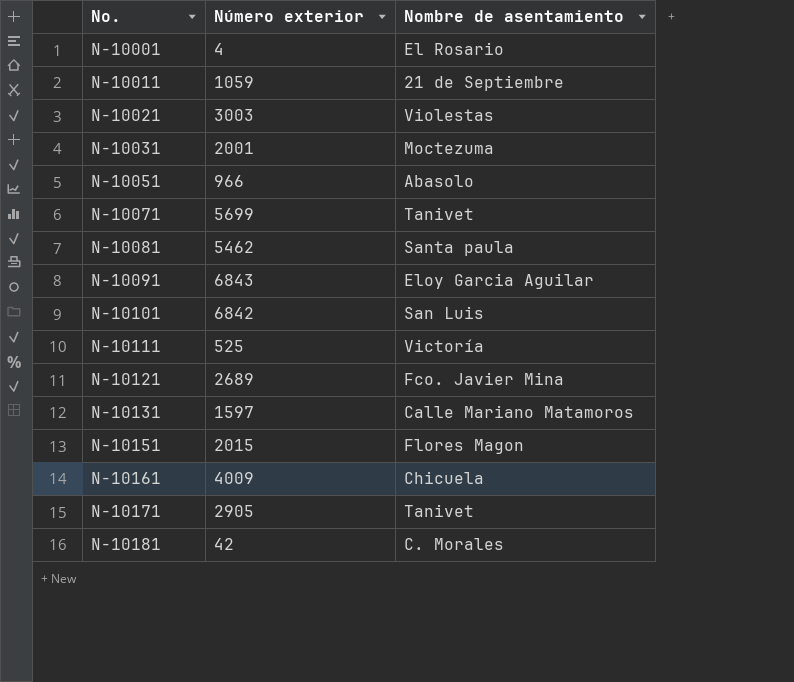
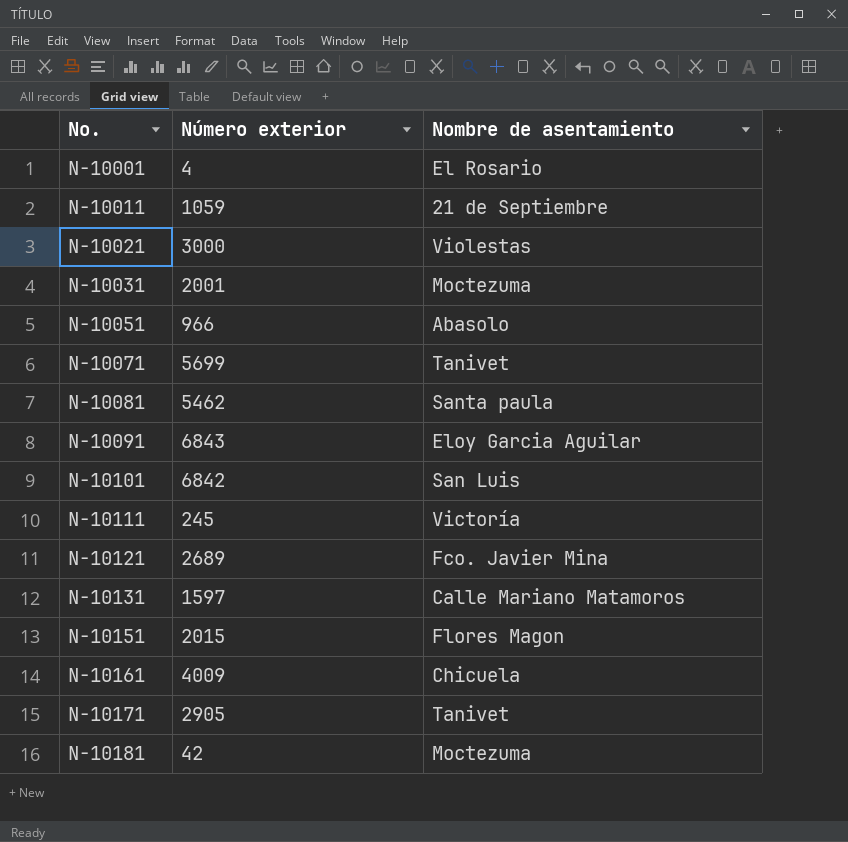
N-10021 | Número exterior: 3003 -> 3000
N-10111 | Número exterior: 525 -> 245
N-10181 | Nombre de asentamiento: C. Morales -> Moctezuma

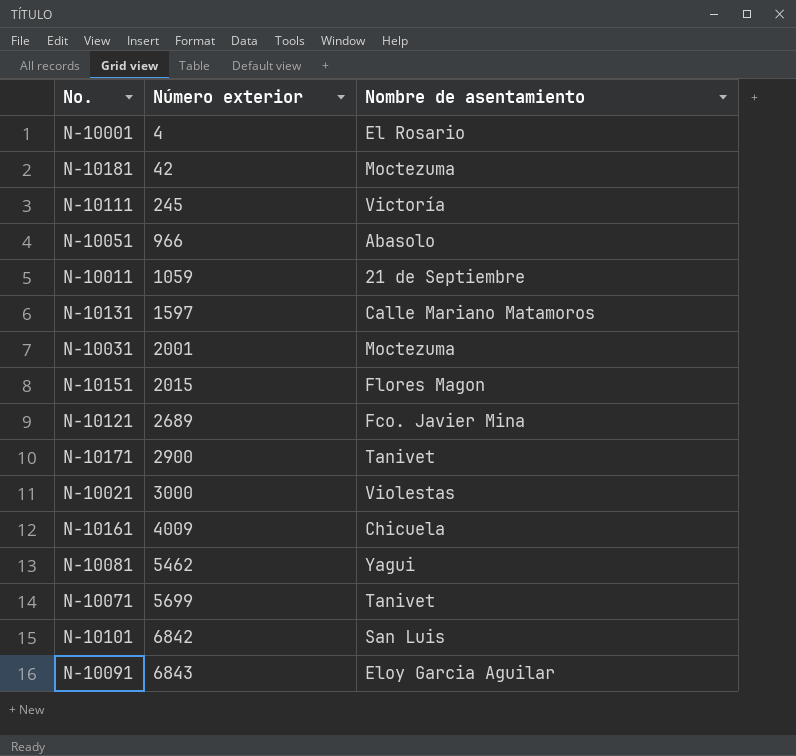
row order: No. ascending -> Número exterior ascending
N-10171 | Número exterior: 2905 -> 2900
N-10081 | Nombre de asentamiento: Santa paula -> Yagui

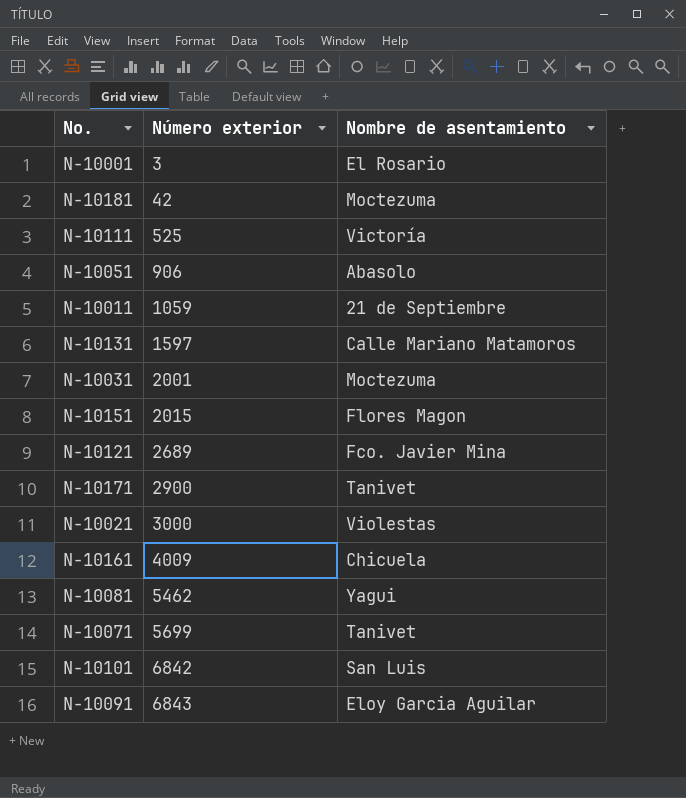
N-10001 | Número exterior: 4 -> 3
N-10111 | Número exterior: 245 -> 525
N-10051 | Número exterior: 966 -> 906

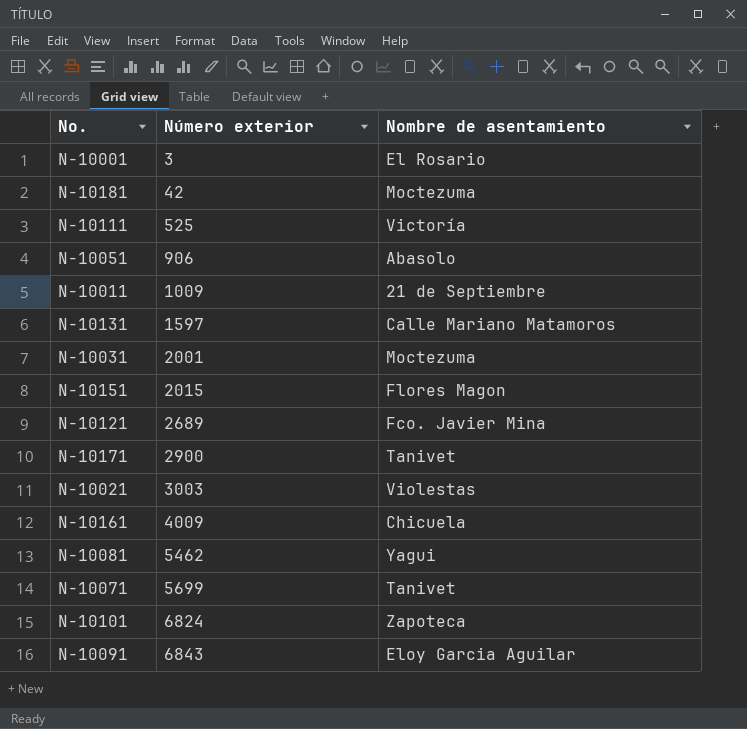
N-10011 | Número exterior: 1059 -> 1009
N-10021 | Número exterior: 3000 -> 3003
N-10101 | Número exterior: 6842 -> 6824
N-10101 | Nombre de asentamiento: San Luis -> Zapoteca

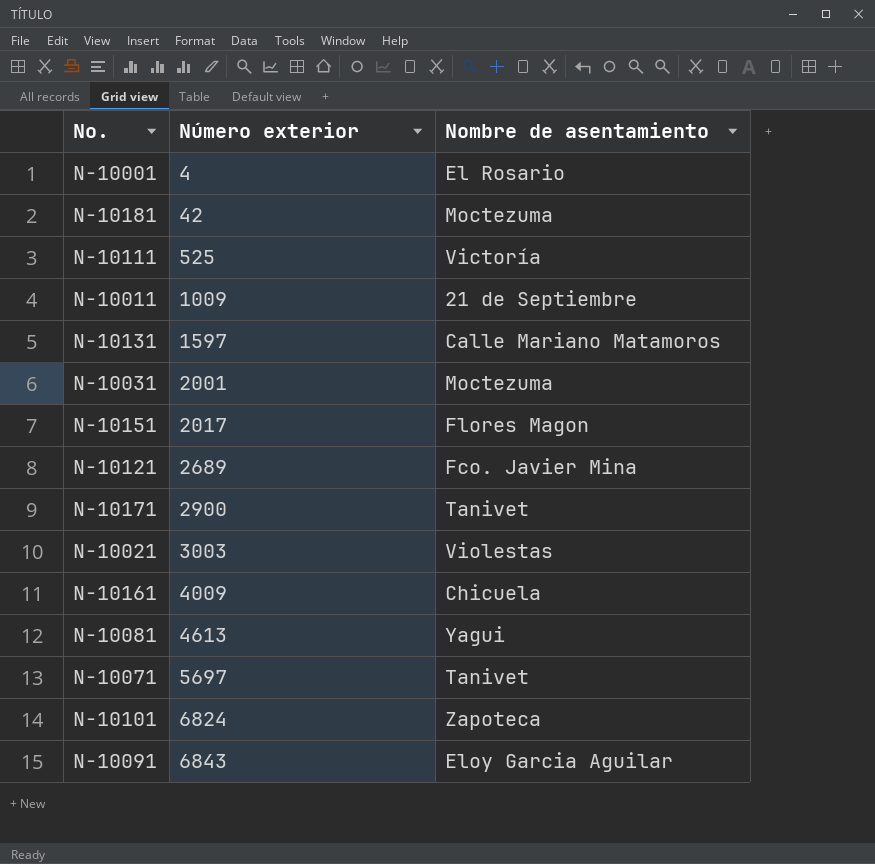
row N-10051: 906 | Abasolo -> none
N-10001 | Número exterior: 3 -> 4
N-10151 | Número exterior: 2015 -> 2017
N-10081 | Número exterior: 5462 -> 4613
N-10071 | Número exterior: 5699 -> 5697

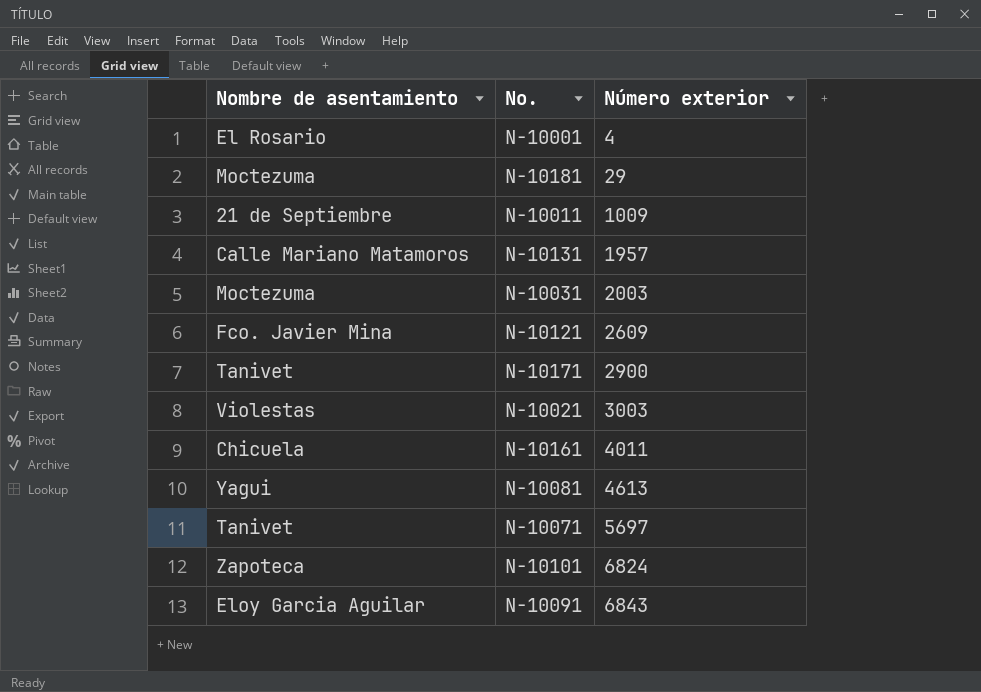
column Nombre de asentamiento | position: 3 -> 1
row N-10111: 525 | Victoría -> none
row N-10151: 2017 | Flores Magon -> none
N-10181 | Número exterior: 42 -> 29
N-10131 | Número exterior: 1597 -> 1957
N-10031 | Número exterior: 2001 -> 2003
N-10121 | Número exterior: 2689 -> 2609
N-10161 | Número exterior: 4009 -> 4011

